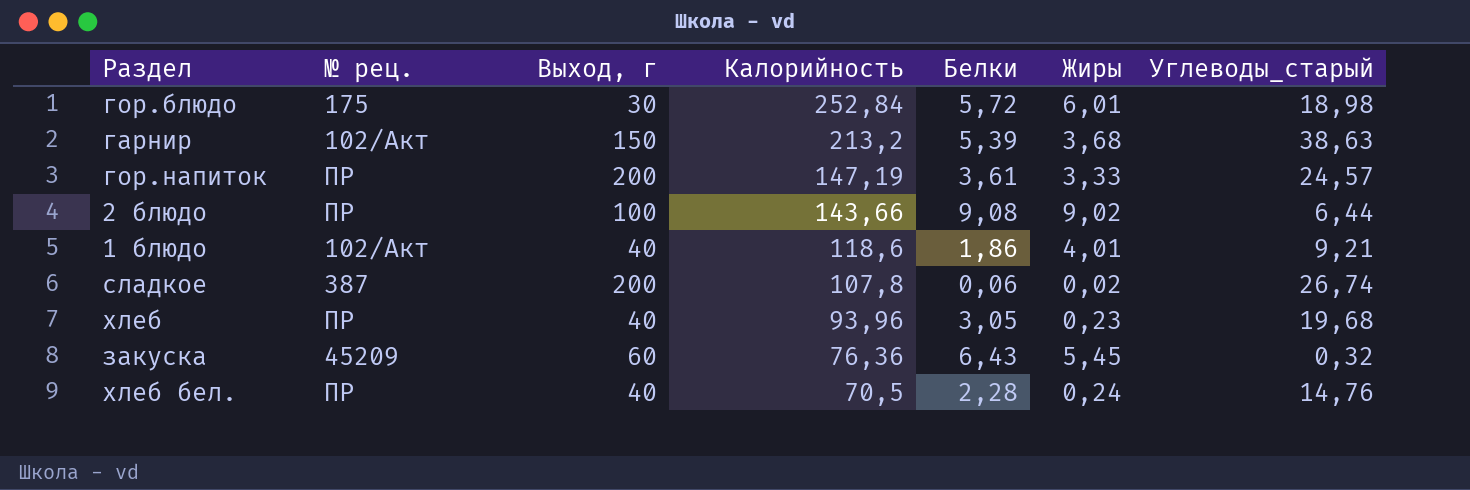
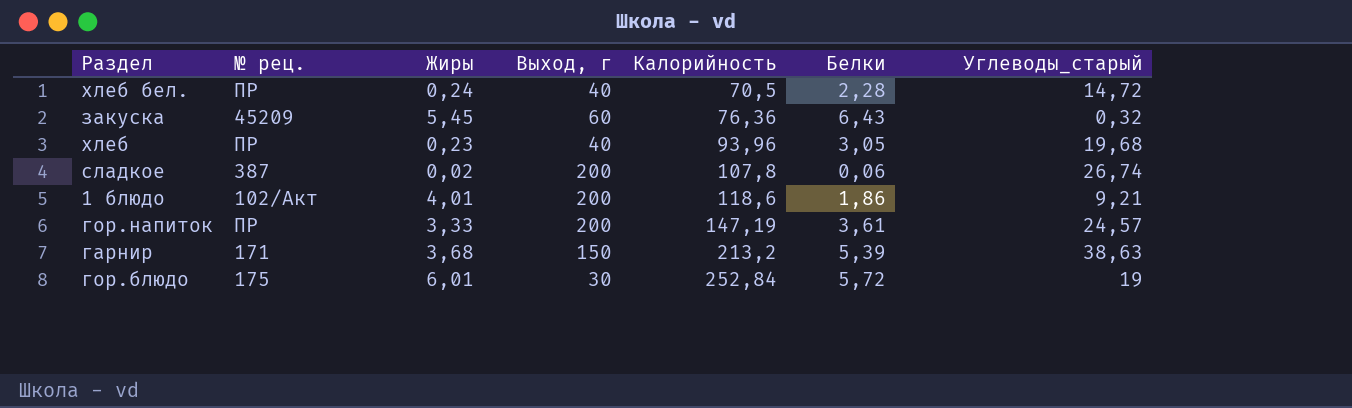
row order: Калорийность descending -> Калорийность ascending
column Жиры | position: 6 -> 3
row 2 блюдо: ПР | 100 | 143,66 | 9,08 | 9,02 | 6,44 -> none
хлеб бел. | Углеводы_старый: 14,76 -> 14,72
1 блюдо | Выход, г: 40 -> 200
гарнир | № рец.: 102/Акт -> 171
гор.блюдо | Углеводы_старый: 18,98 -> 19

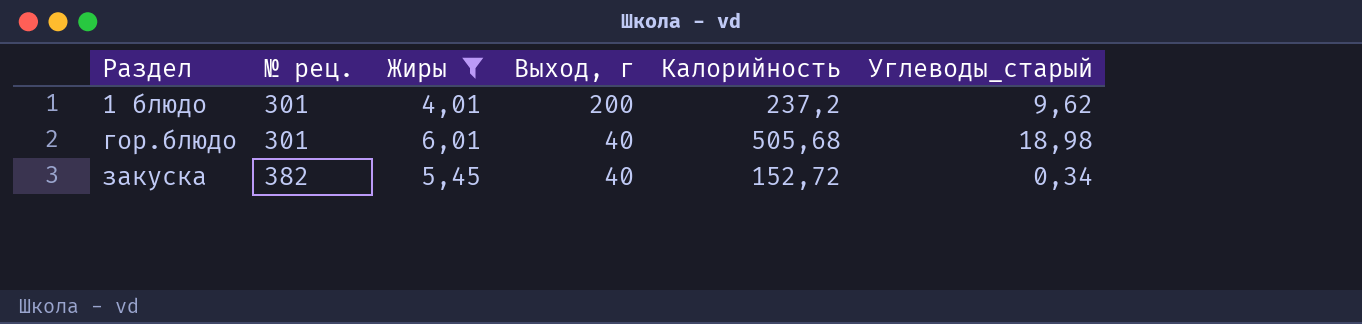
filter: none -> Жиры >= 4,01
row order: Калорийность ascending -> Раздел ascending
column Белки | position: 6 -> none
1 блюдо | № рец.: 102/Акт -> 301
1 блюдо | Калорийность: 118,6 -> 237,2
1 блюдо | Углеводы_старый: 9,21 -> 9,62
гор.блюдо | № рец.: 175 -> 301
гор.блюдо | Выход, г: 30 -> 40
гор.блюдо | Калорийность: 252,84 -> 505,68
гор.блюдо | Углеводы_старый: 19 -> 18,98
закуска | № рец.: 45209 -> 382
закуска | Выход, г: 60 -> 40
закуска | Калорийность: 76,36 -> 152,72
закуска | Углеводы_старый: 0,32 -> 0,34

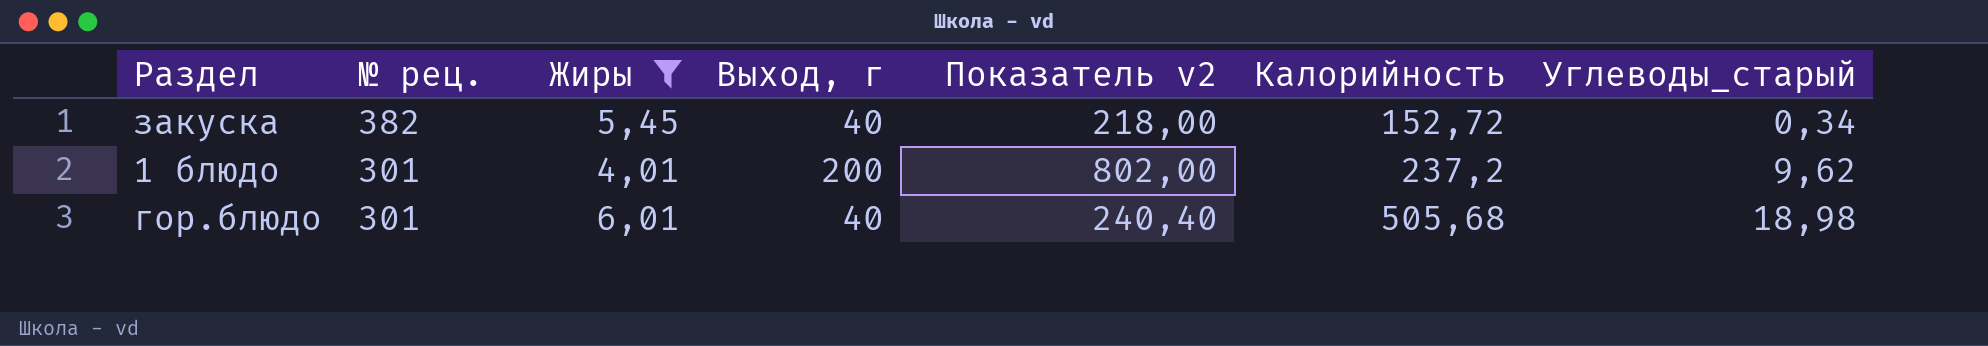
row order: Раздел ascending -> № рец. descending
column Показатель v2 | formula: none -> [Жиры] * [Выход, г]

